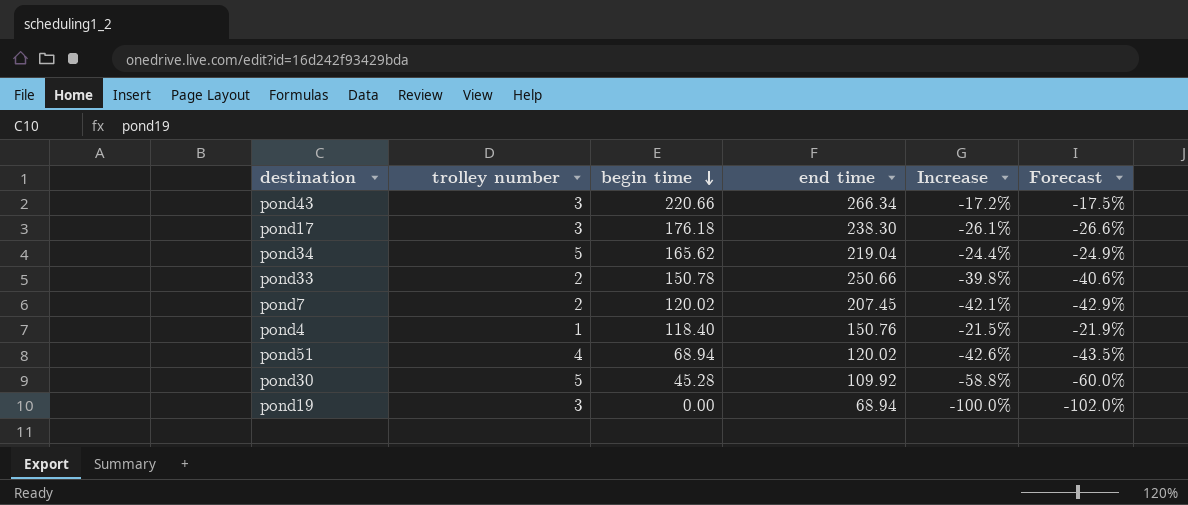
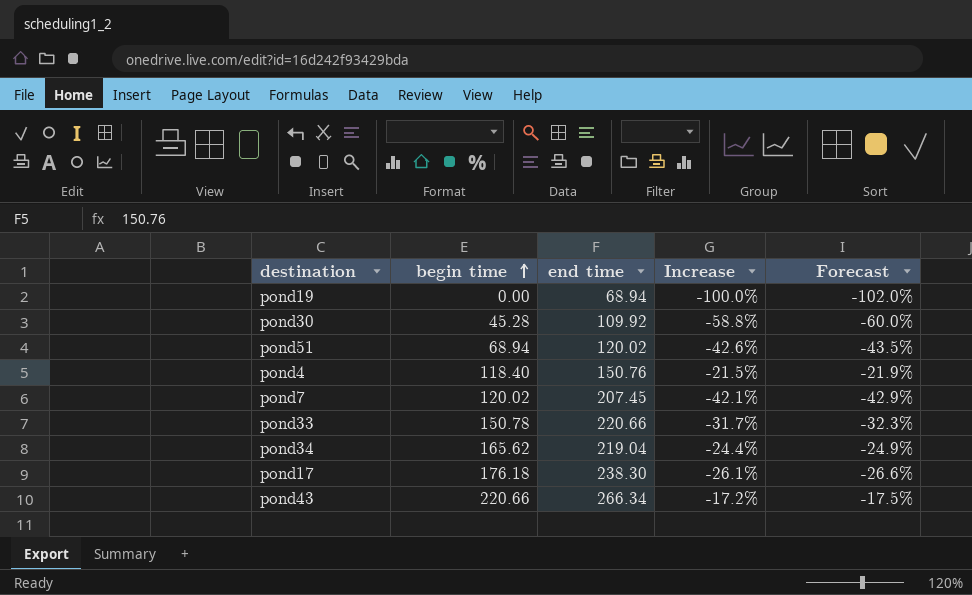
row order: begin time descending -> begin time ascending
column trolley number | position: 2 -> none
pond33 | end time: 250.66 -> 220.66
pond33 | Increase: -39.8% -> -31.7%
pond33 | Forecast: -40.6% -> -32.3%

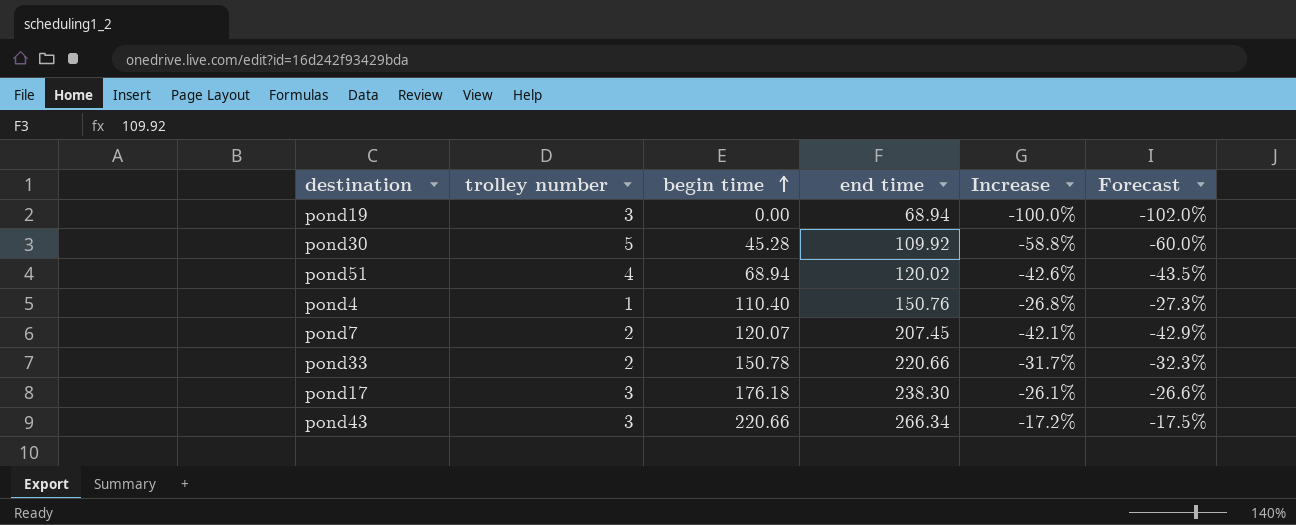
column trolley number | position: none -> 2
row pond34: 165.62 | 219.04 | -24.4% | -24.9% -> none
pond4 | begin time: 118.40 -> 110.40
pond4 | Increase: -21.5% -> -26.8%
pond4 | Forecast: -21.9% -> -27.3%
pond7 | begin time: 120.02 -> 120.07

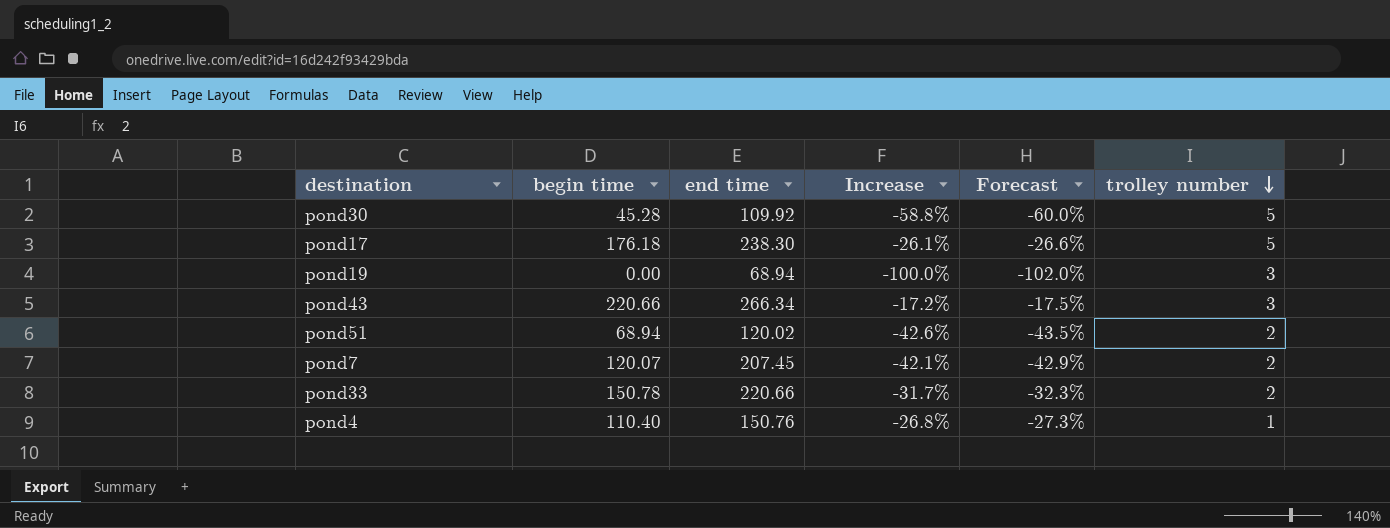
row order: begin time ascending -> trolley number descending
column trolley number | position: 2 -> 6
pond17 | trolley number: 3 -> 5
pond51 | trolley number: 4 -> 2

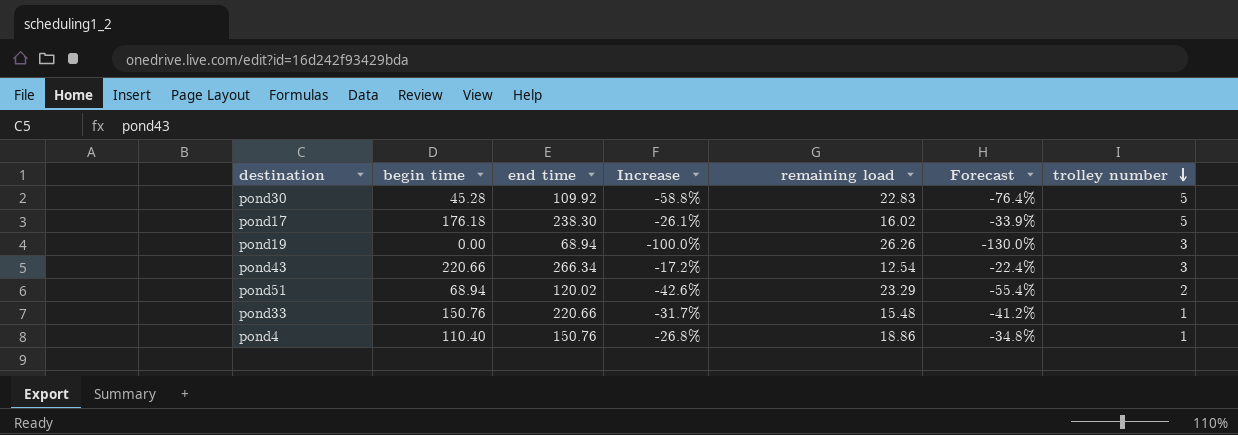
column remaining load | position: none -> 5
column Forecast | formula: [Increase] * 1.02 -> [Increase] * 1.3
row pond7: 120.07 | 207.45 | -42.1% | -42.9% | 2 -> none
pond33 | begin time: 150.78 -> 150.76
pond33 | trolley number: 2 -> 1

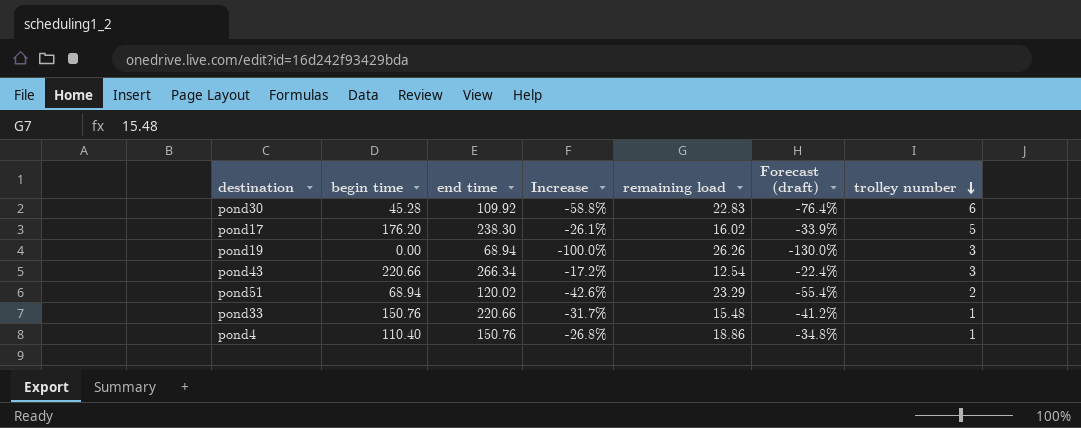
column name: Forecast -> Forecast (draft)
pond30 | trolley number: 5 -> 6
pond17 | begin time: 176.18 -> 176.20

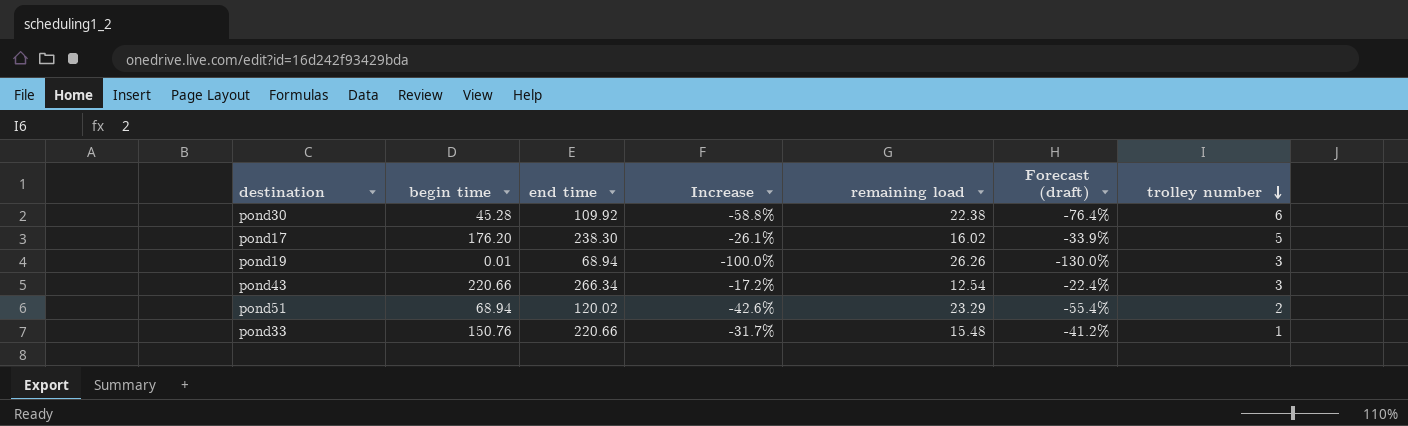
row pond4: 110.40 | 150.76 | -26.8% | 18.86 | -34.8% | 1 -> none
pond30 | remaining load: 22.83 -> 22.38
pond19 | begin time: 0.00 -> 0.01

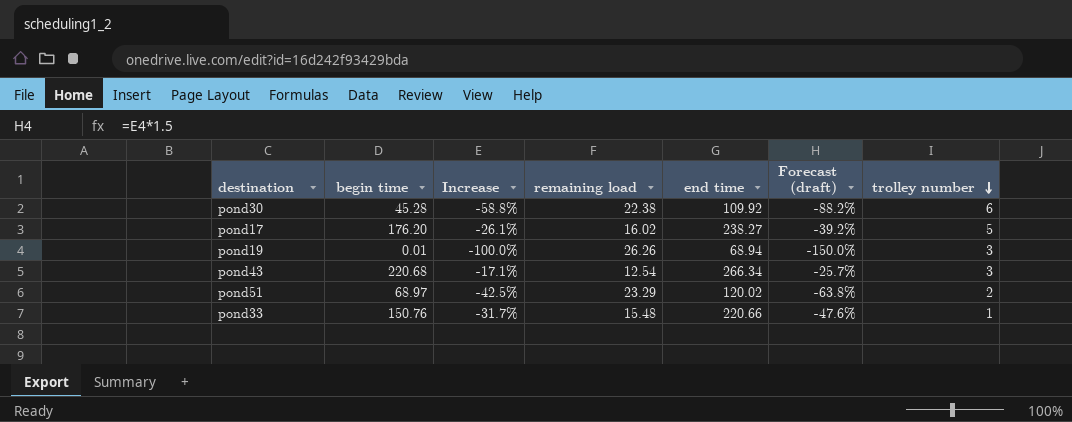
column end time | position: 3 -> 5
column Forecast (draft) | formula: [Increase] * 1.3 -> [Increase] * 1.5
pond17 | end time: 238.30 -> 238.27
pond43 | begin time: 220.66 -> 220.68
pond43 | Increase: -17.2% -> -17.1%
pond51 | begin time: 68.94 -> 68.97
pond51 | Increase: -42.6% -> -42.5%

